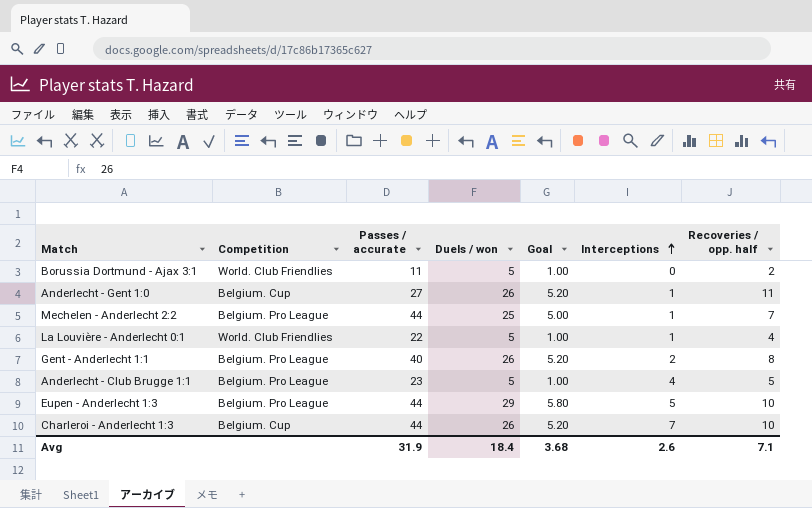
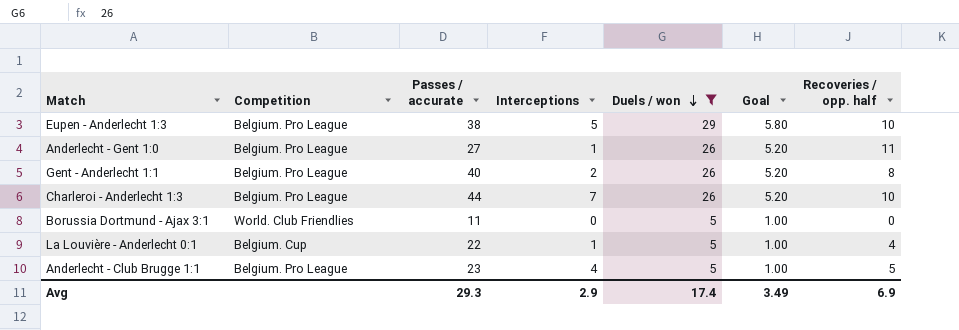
filter: none -> Duels / won != 25
row order: Interceptions ascending -> Duels / won descending
column Interceptions | position: 6 -> 4
Eupen - Anderlecht 1:3 | Passes / accurate: 44 -> 38
Anderlecht - Gent 1:0 | Competition: Belgium. Cup -> Belgium. Pro League
Charleroi - Anderlecht 1:3 | Competition: Belgium. Cup -> Belgium. Pro League
Borussia Dortmund - Ajax 3:1 | Recoveries / opp. half: 2 -> 0
La Louvière - Anderlecht 0:1 | Competition: World. Club Friendlies -> Belgium. Cup
Avg | Passes / accurate: 31.9 -> 29.3
Avg | Interceptions: 2.6 -> 2.9
Avg | Duels / won: 18.4 -> 17.4
Avg | Goal: 3.68 -> 3.49
Avg | Recoveries / opp. half: 7.1 -> 6.9

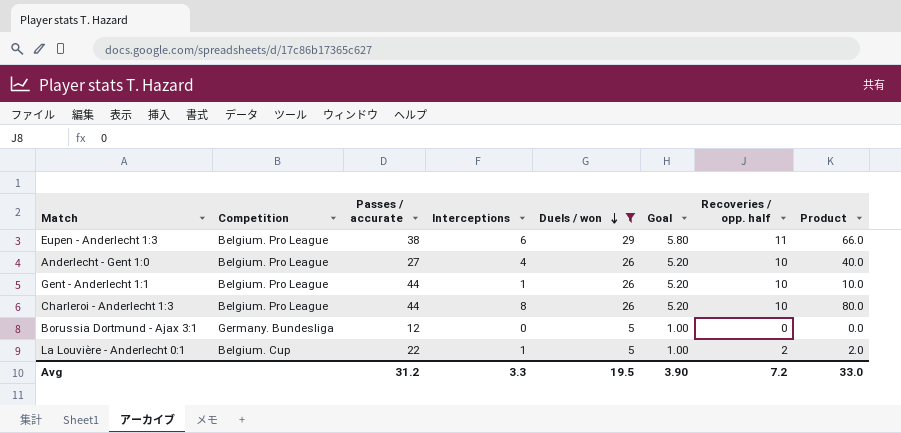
column Product | formula: none -> [Interceptions] * [Recoveries / opp. half]
row Anderlecht - Club Brugge 1:1: Belgium. Pro League | 23 | 4 | 5 | 1.00 | 5 -> none
Eupen - Anderlecht 1:3 | Interceptions: 5 -> 6
Eupen - Anderlecht 1:3 | Recoveries / opp. half: 10 -> 11
Anderlecht - Gent 1:0 | Interceptions: 1 -> 4
Anderlecht - Gent 1:0 | Recoveries / opp. half: 11 -> 10
Gent - Anderlecht 1:1 | Passes / accurate: 40 -> 44
Gent - Anderlecht 1:1 | Interceptions: 2 -> 1
Gent - Anderlecht 1:1 | Recoveries / opp. half: 8 -> 10
Charleroi - Anderlecht 1:3 | Interceptions: 7 -> 8
Borussia Dortmund - Ajax 3:1 | Competition: World. Club Friendlies -> Germany. Bundesliga
Borussia Dortmund - Ajax 3:1 | Passes / accurate: 11 -> 12
La Louvière - Anderlecht 0:1 | Recoveries / opp. half: 4 -> 2
Avg | Passes / accurate: 29.3 -> 31.2
Avg | Interceptions: 2.9 -> 3.3
Avg | Duels / won: 17.4 -> 19.5
Avg | Goal: 3.49 -> 3.90
Avg | Recoveries / opp. half: 6.9 -> 7.2

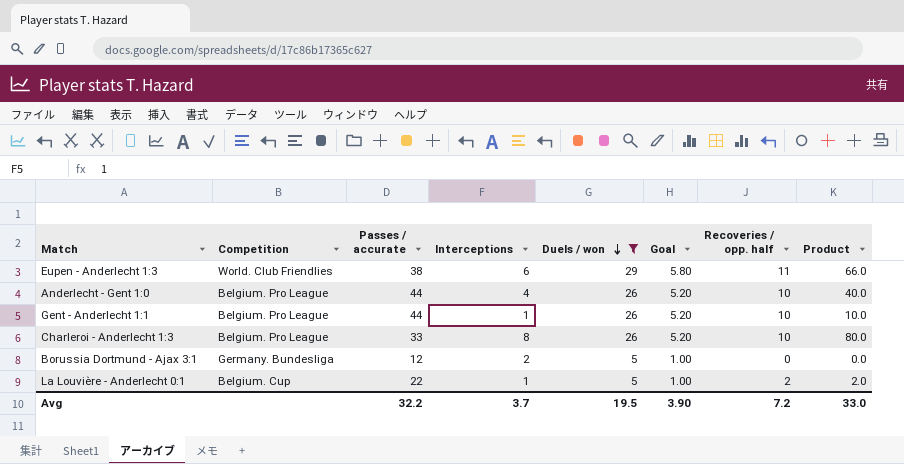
Eupen - Anderlecht 1:3 | Competition: Belgium. Pro League -> World. Club Friendlies
Anderlecht - Gent 1:0 | Passes / accurate: 27 -> 44
Charleroi - Anderlecht 1:3 | Passes / accurate: 44 -> 33
Borussia Dortmund - Ajax 3:1 | Interceptions: 0 -> 2
Avg | Passes / accurate: 31.2 -> 32.2
Avg | Interceptions: 3.3 -> 3.7

